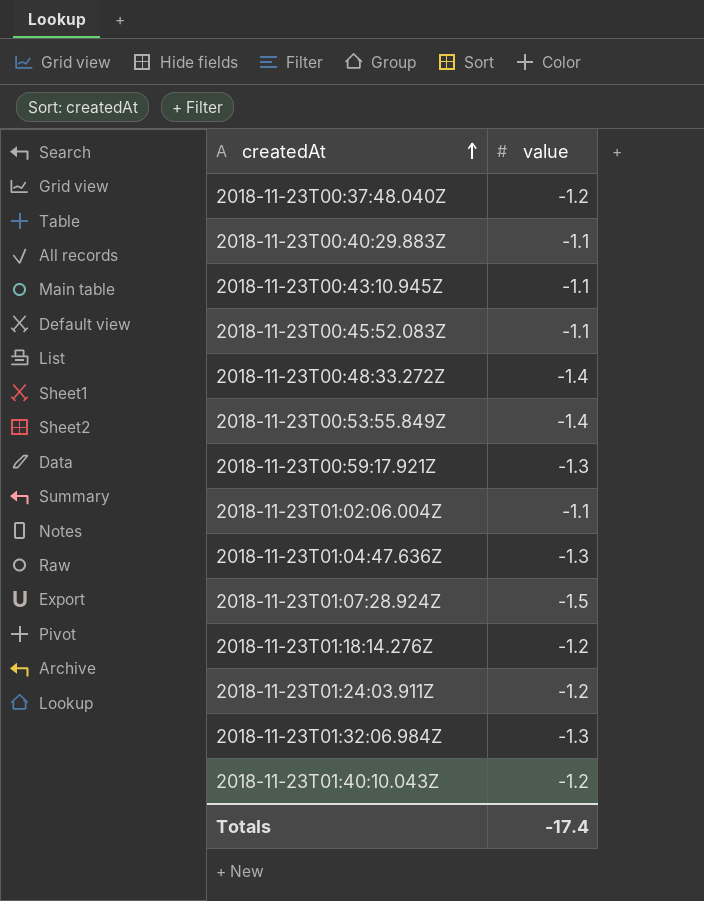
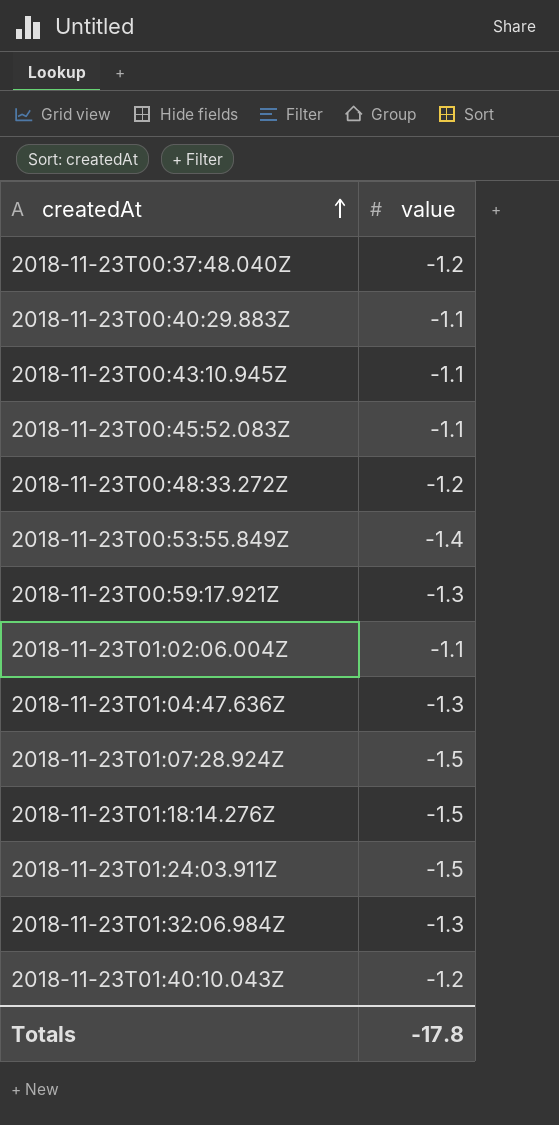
2018-11-23T00:48:33.272Z | value: -1.4 -> -1.2
2018-11-23T01:18:14.276Z | value: -1.2 -> -1.5
2018-11-23T01:24:03.911Z | value: -1.2 -> -1.5
Totals | value: -17.4 -> -17.8

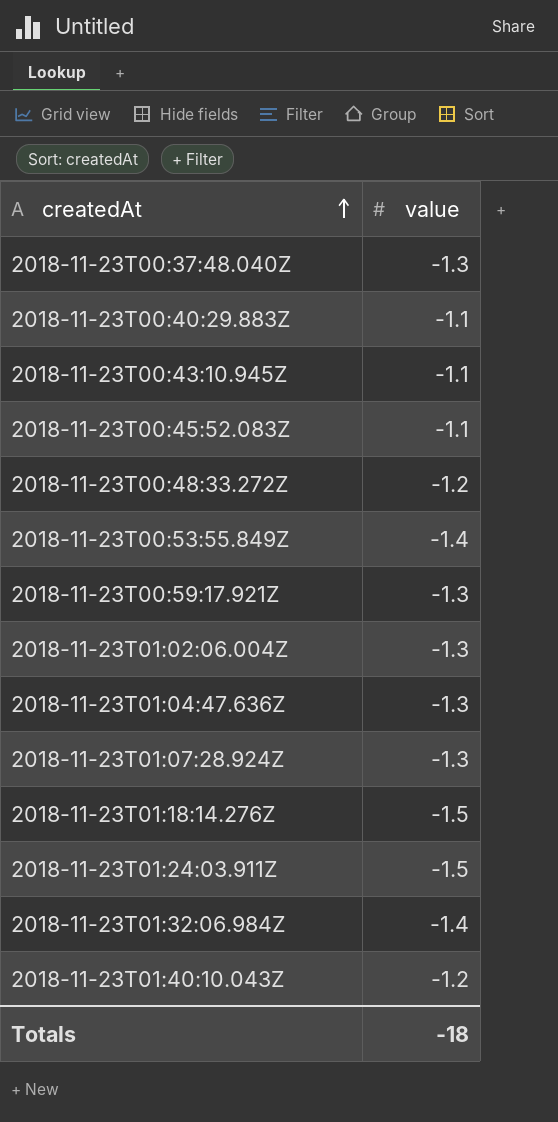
2018-11-23T00:37:48.040Z | value: -1.2 -> -1.3
2018-11-23T01:02:06.004Z | value: -1.1 -> -1.3
2018-11-23T01:07:28.924Z | value: -1.5 -> -1.3
2018-11-23T01:32:06.984Z | value: -1.3 -> -1.4
Totals | value: -17.8 -> -18

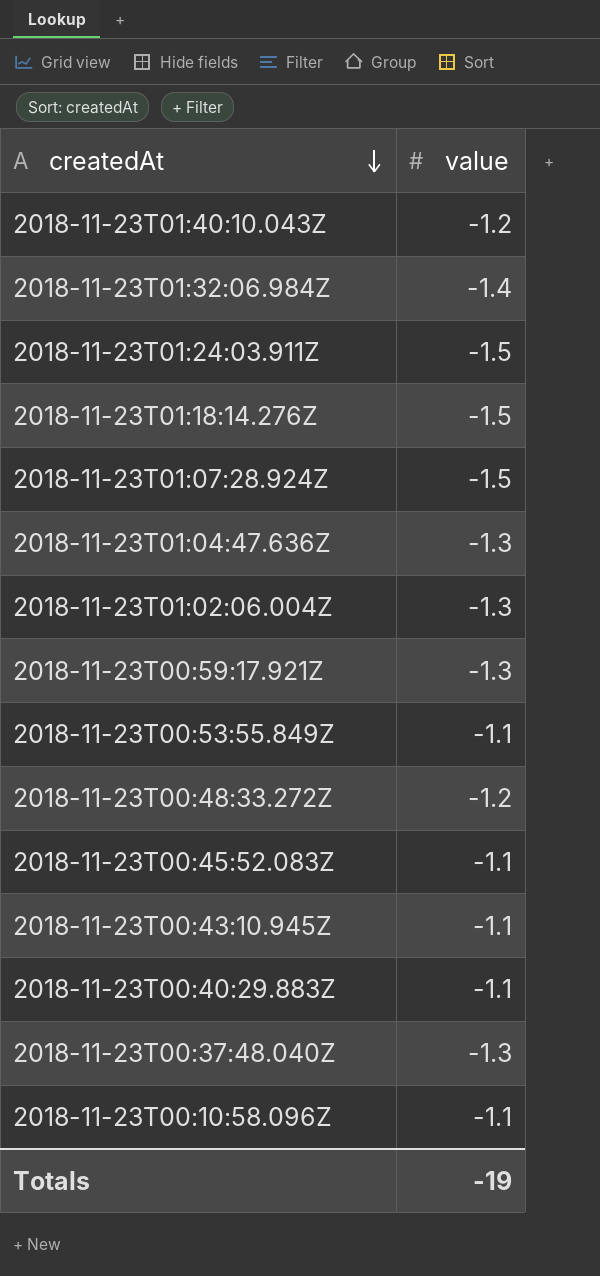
row order: createdAt ascending -> createdAt descending
2018-11-23T01:07:28.924Z | value: -1.3 -> -1.5
2018-11-23T00:53:55.849Z | value: -1.4 -> -1.1
row 2018-11-23T00:10:58.096Z: none -> -1.1
Totals | value: -18 -> -19

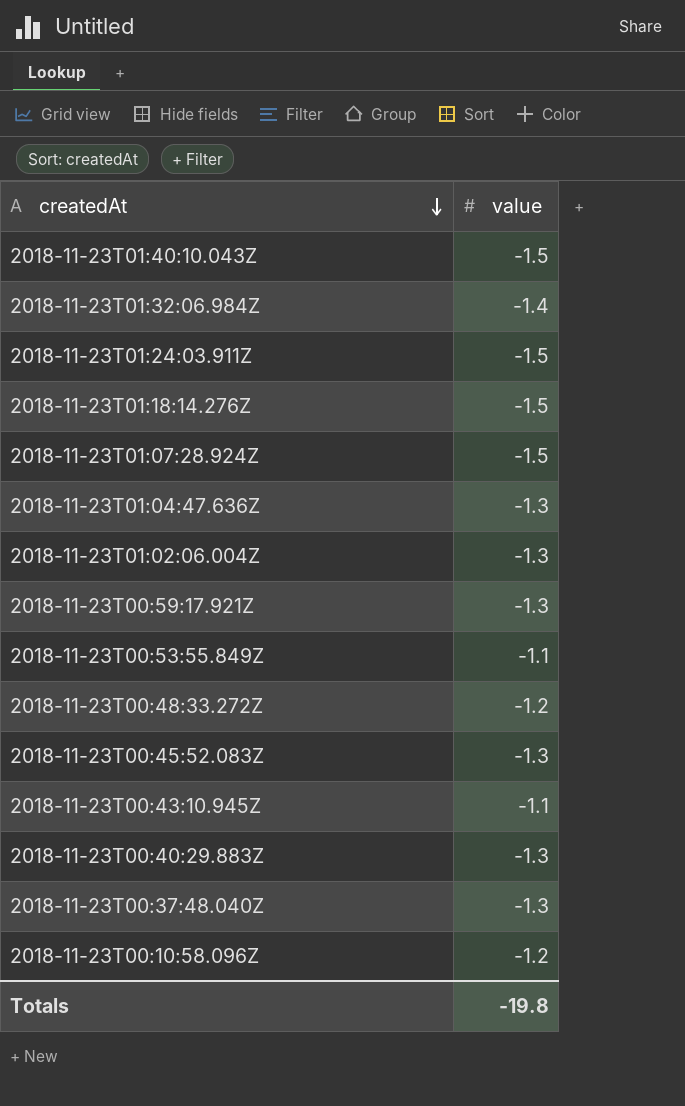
2018-11-23T01:40:10.043Z | value: -1.2 -> -1.5
2018-11-23T00:45:52.083Z | value: -1.1 -> -1.3
2018-11-23T00:40:29.883Z | value: -1.1 -> -1.3
2018-11-23T00:10:58.096Z | value: -1.1 -> -1.2
Totals | value: -19 -> -19.8

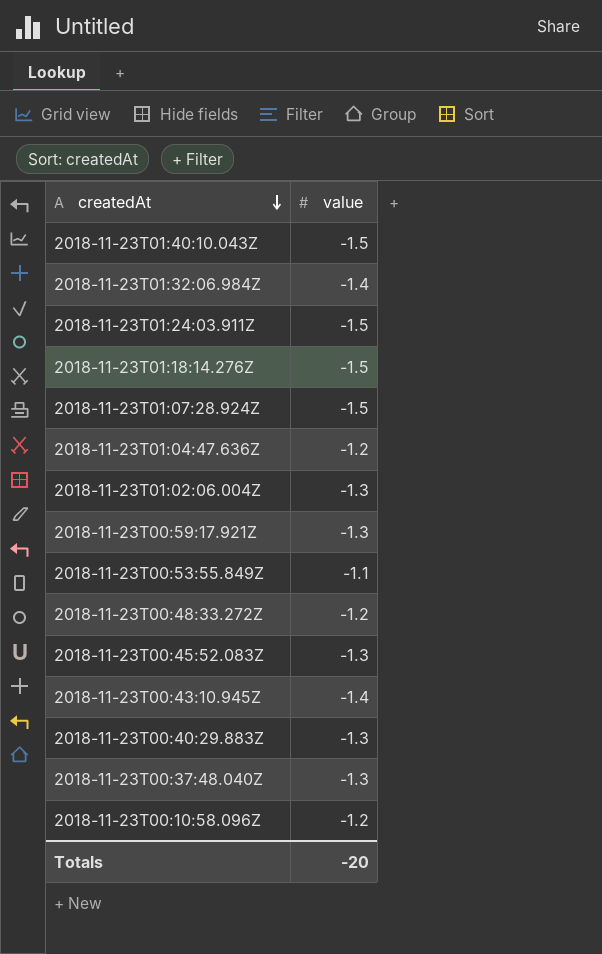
2018-11-23T01:04:47.636Z | value: -1.3 -> -1.2
2018-11-23T00:43:10.945Z | value: -1.1 -> -1.4
Totals | value: -19.8 -> -20

